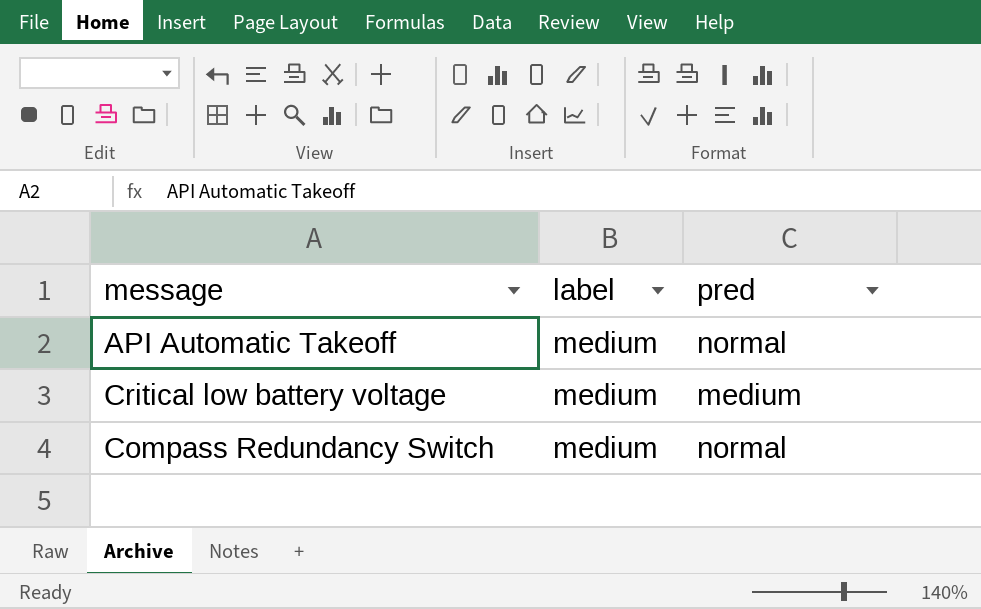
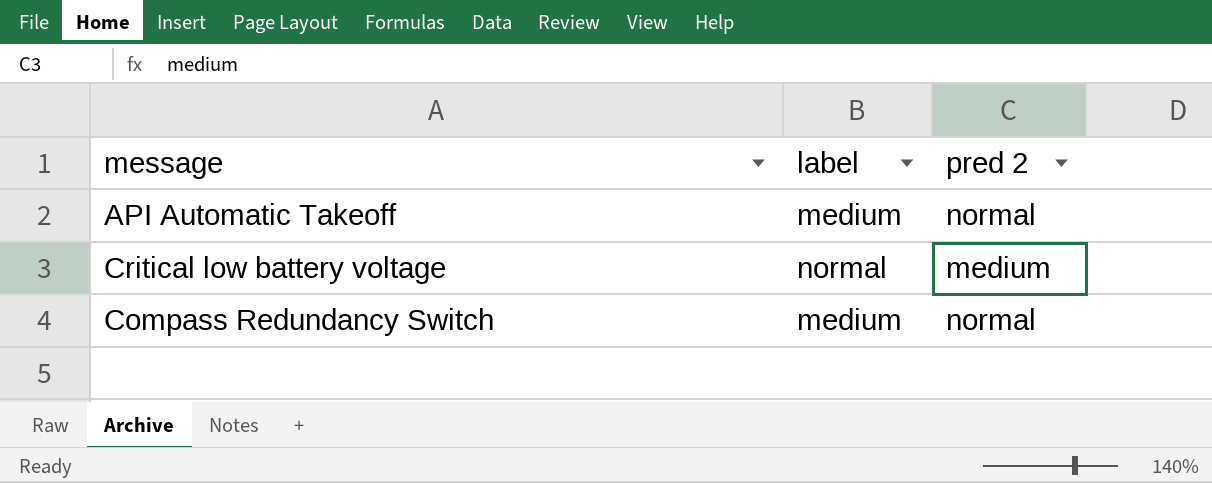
column name: pred -> pred 2
Critical low battery voltage | label: medium -> normal

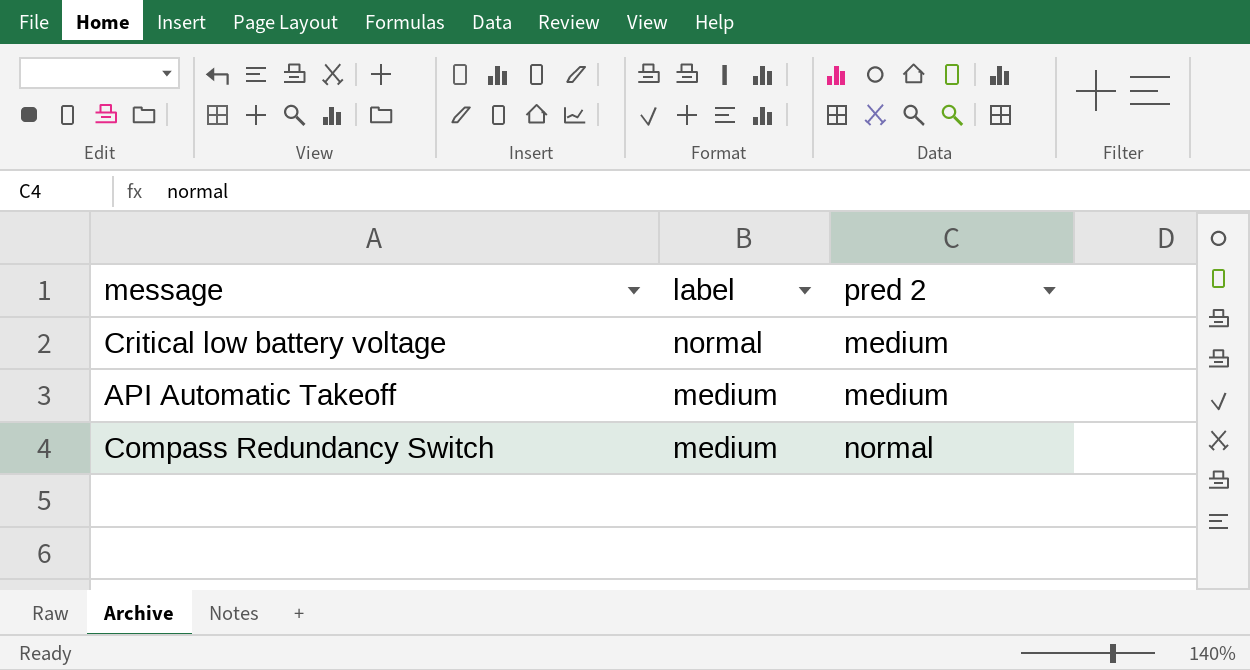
row order: none -> label descending
API Automatic Takeoff | pred 2: normal -> medium

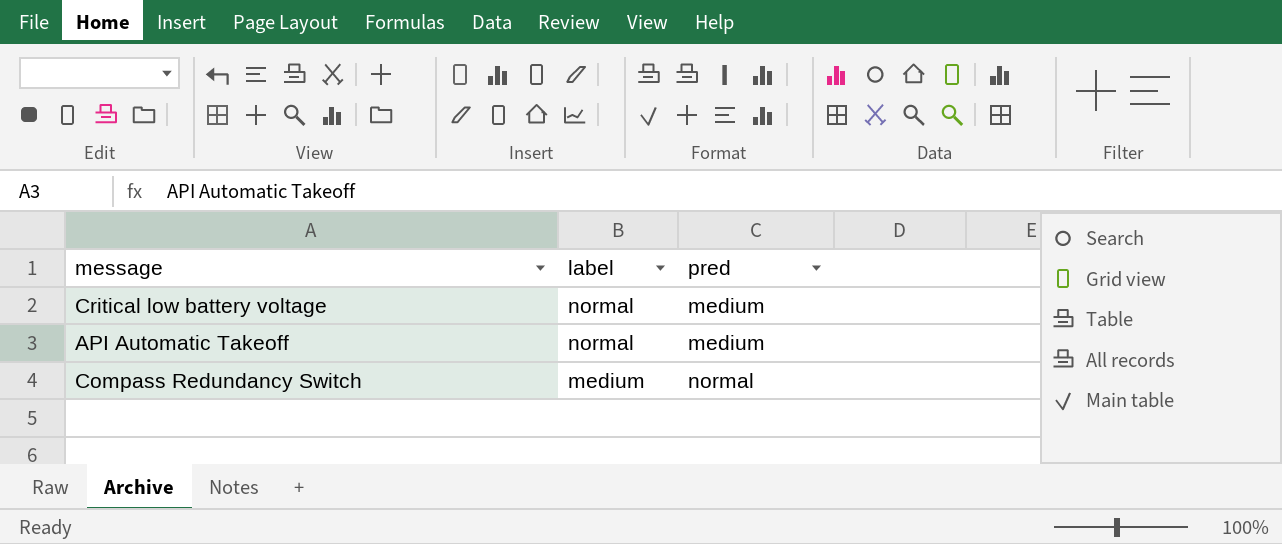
column name: pred 2 -> pred
API Automatic Takeoff | label: medium -> normal

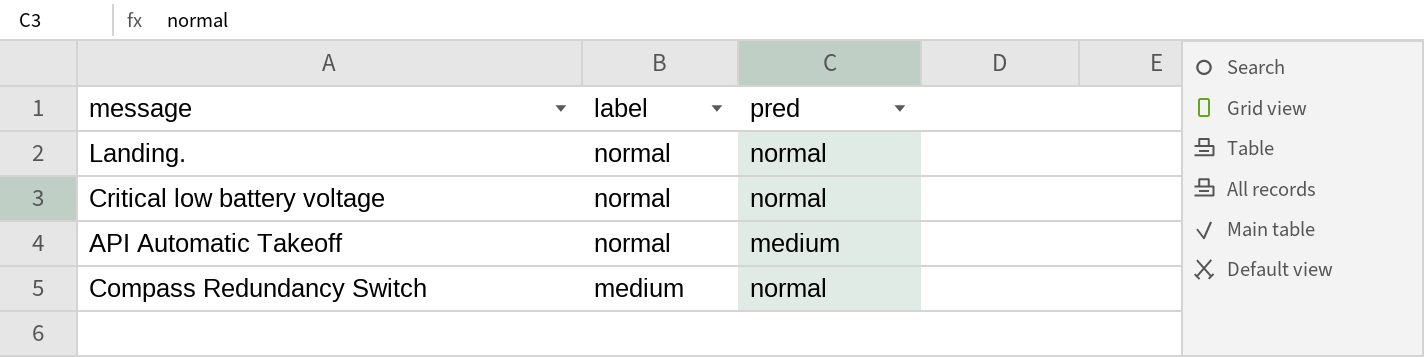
row Landing.: none -> normal | normal
Critical low battery voltage | pred: medium -> normal

